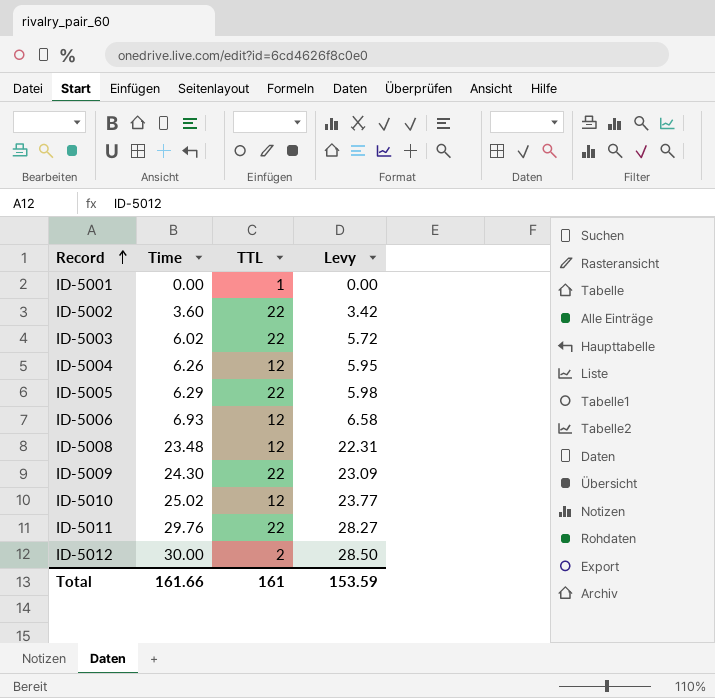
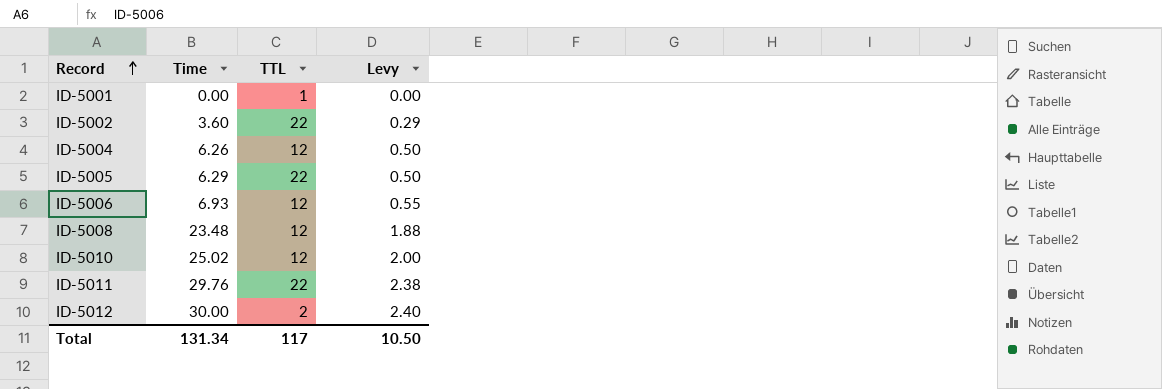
column Levy | formula: [Time] * 0.95 -> [Time] * 0.08
row ID-5003: 6.02 | 22 | 5.72 -> none
row ID-5009: 24.30 | 22 | 23.09 -> none
Total | Time: 161.66 -> 131.34
Total | TTL: 161 -> 117
Total | Levy: 153.59 -> 10.50

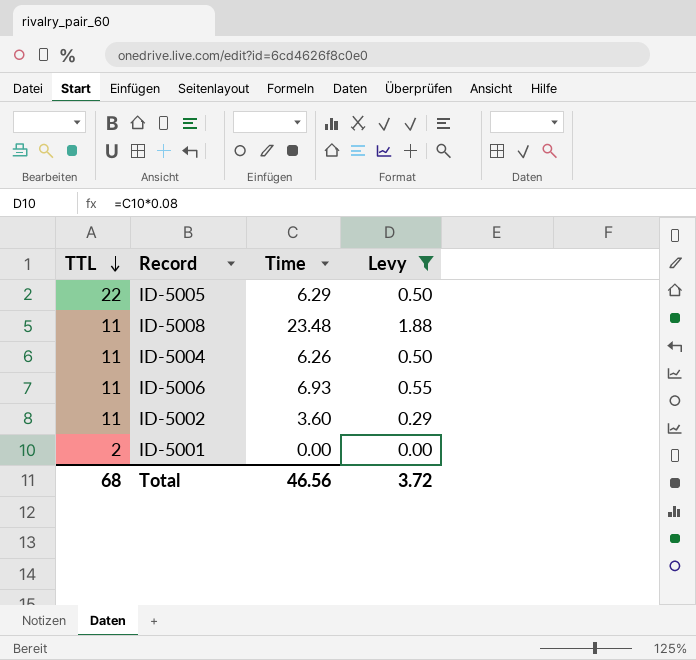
filter: none -> Levy <= 1.88
row order: Record ascending -> TTL descending
column TTL | position: 3 -> 1
ID-5008 | TTL: 12 -> 11
ID-5004 | TTL: 12 -> 11
ID-5006 | TTL: 12 -> 11
ID-5002 | TTL: 22 -> 11
ID-5001 | TTL: 1 -> 2
Total | TTL: 117 -> 68
Total | Time: 131.34 -> 46.56
Total | Levy: 10.50 -> 3.72

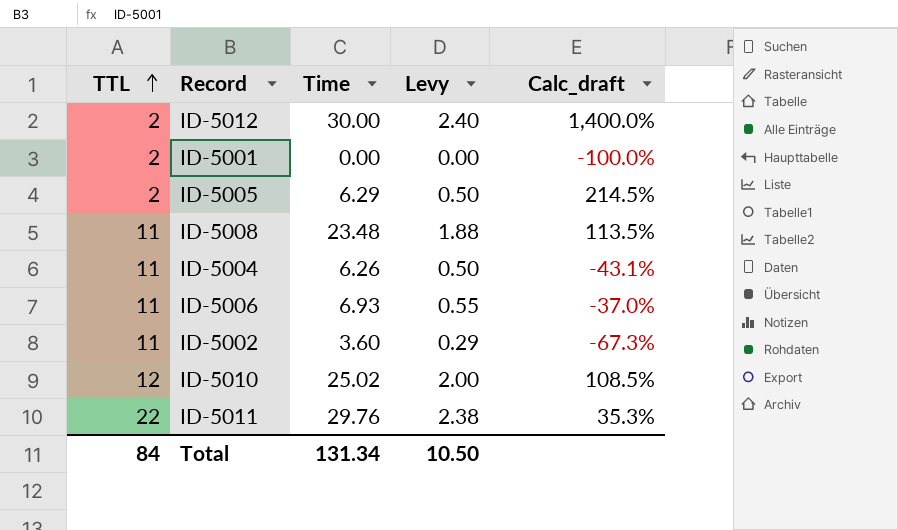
filter: Levy <= 1.88 -> none
row order: TTL descending -> TTL ascending
column Calc_draft | formula: none -> ([Time] - [TTL]) / [TTL]
ID-5005 | TTL: 22 -> 2
Total | TTL: 68 -> 84
Total | Time: 46.56 -> 131.34
Total | Levy: 3.72 -> 10.50

